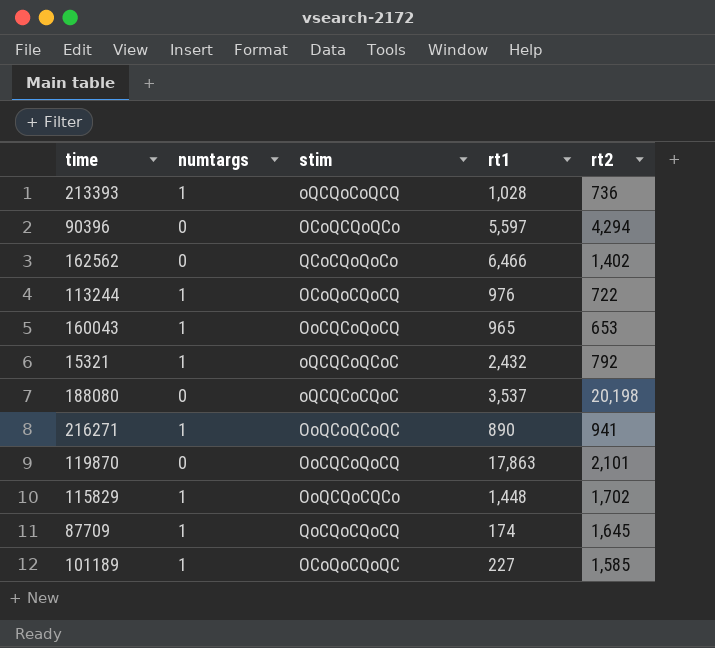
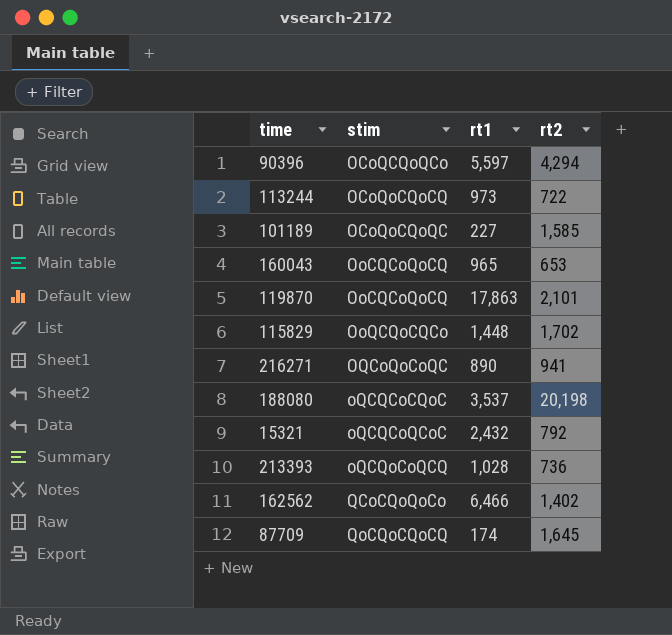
row order: none -> stim ascending
column numtargs | position: 2 -> none
113244 | rt1: 976 -> 973
216271 | stim: OoQCoQCoQC -> OQCoQoCoQC

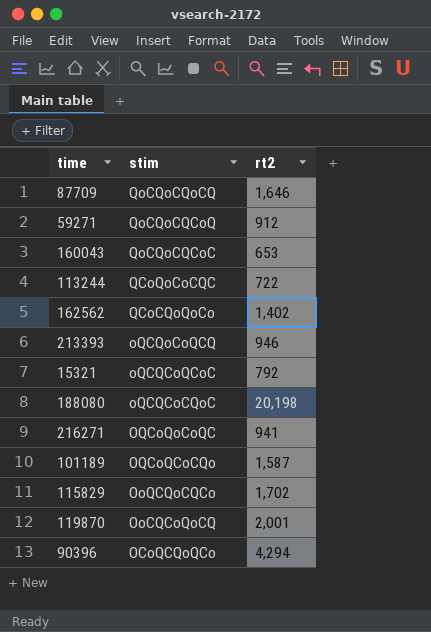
row order: stim ascending -> stim descending
column rt1 | position: 3 -> none
87709 | rt2: 1,645 -> 1,646
row 59271: none -> QoCQoCQCoQ | 912
160043 | stim: OoCQCoQoCQ -> QoCQoCQCoC
113244 | stim: OCoQoCQoCQ -> QCoQoCoCQC
213393 | rt2: 736 -> 946
101189 | stim: OCoQoCQoQC -> OQCoQCoCQo
101189 | rt2: 1,585 -> 1,587
119870 | rt2: 2,101 -> 2,001

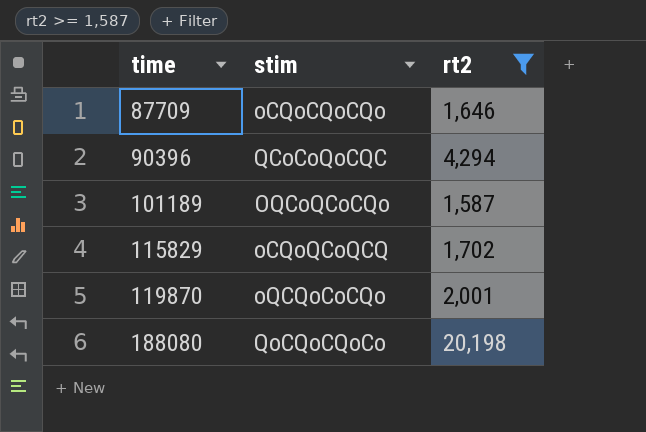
filter: none -> rt2 >= 1,587
row order: stim descending -> time ascending
87709 | stim: QoCQoCQoCQ -> oCQoCQoCQo
90396 | stim: OCoQCQoQCo -> QCoCoQoCQC
115829 | stim: OoQCQoCQCo -> oCQoQCoQCQ
119870 | stim: OoCQCoQoCQ -> oQCQoCoCQo
188080 | stim: oQCQCoCQoC -> QoCQoCQoCo

